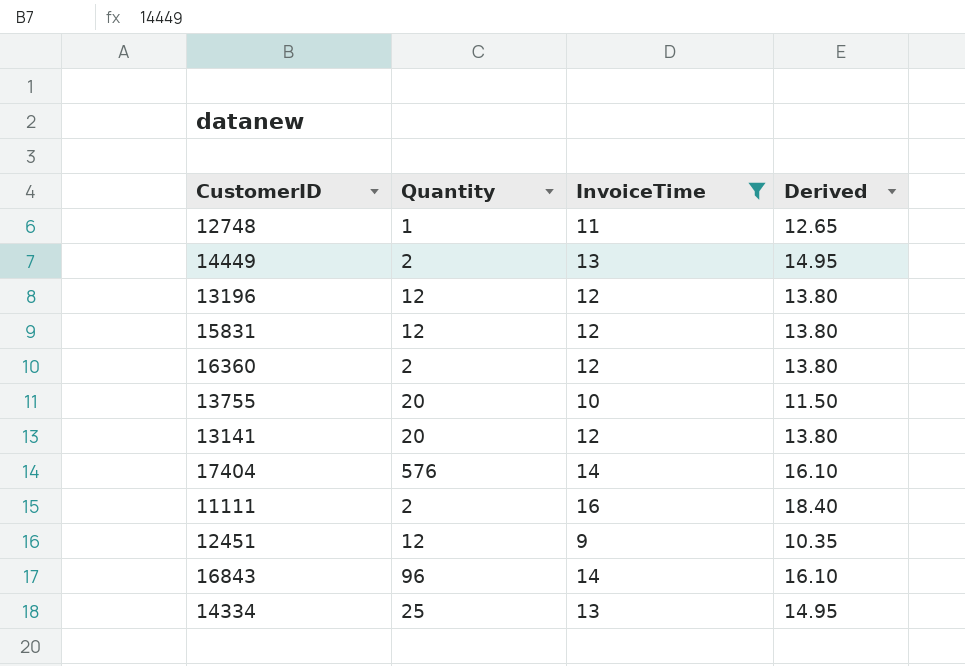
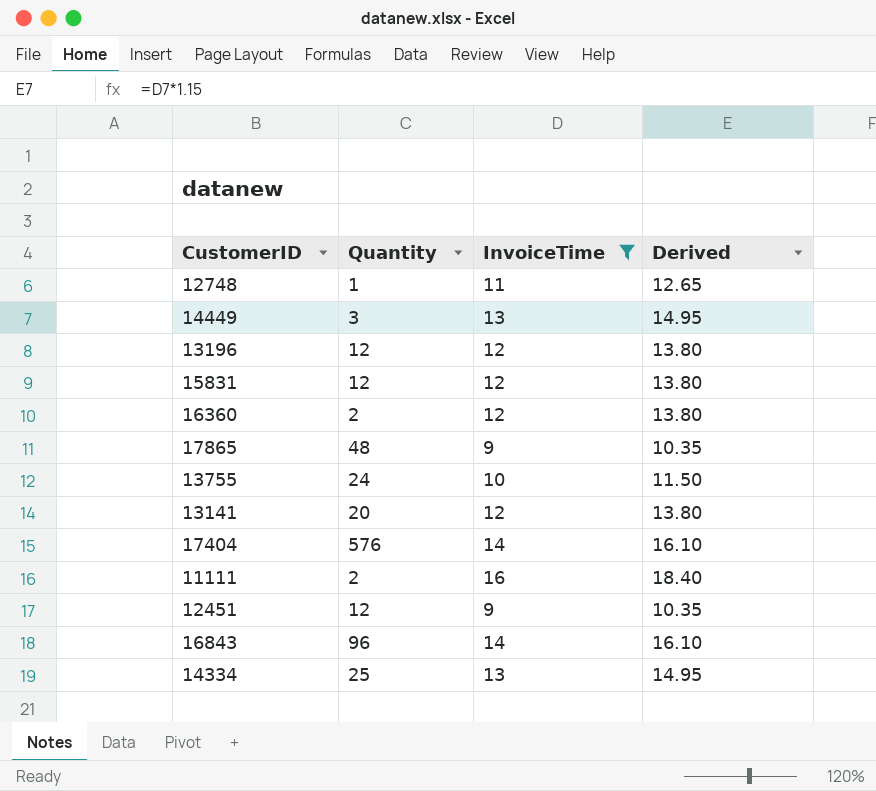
14449 | Quantity: 2 -> 3
row 17865: none -> 48 | 9 | 10.35
13755 | Quantity: 20 -> 24

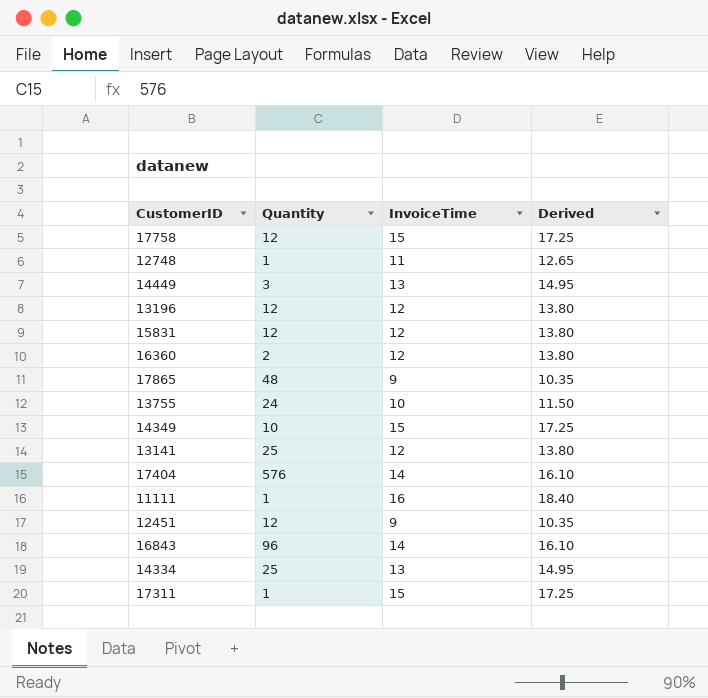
filter: InvoiceTime != 15 -> none
13141 | Quantity: 20 -> 25
11111 | Quantity: 2 -> 1

